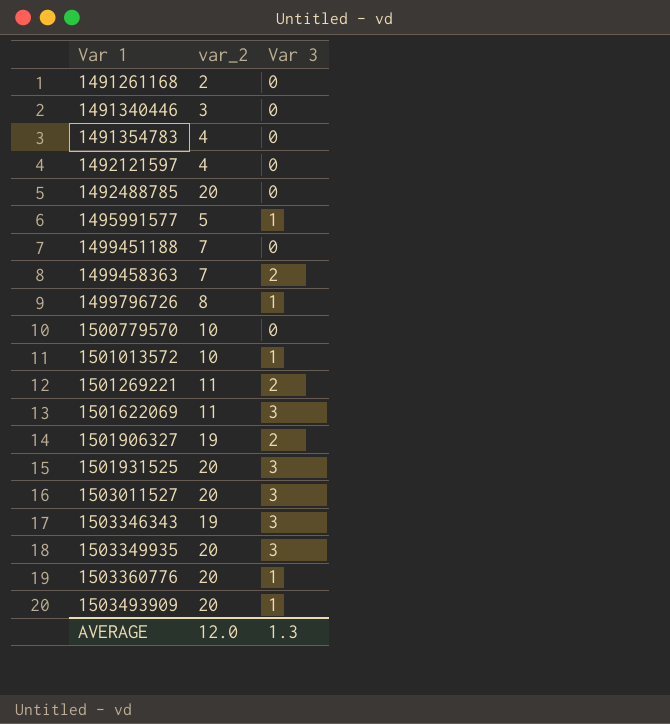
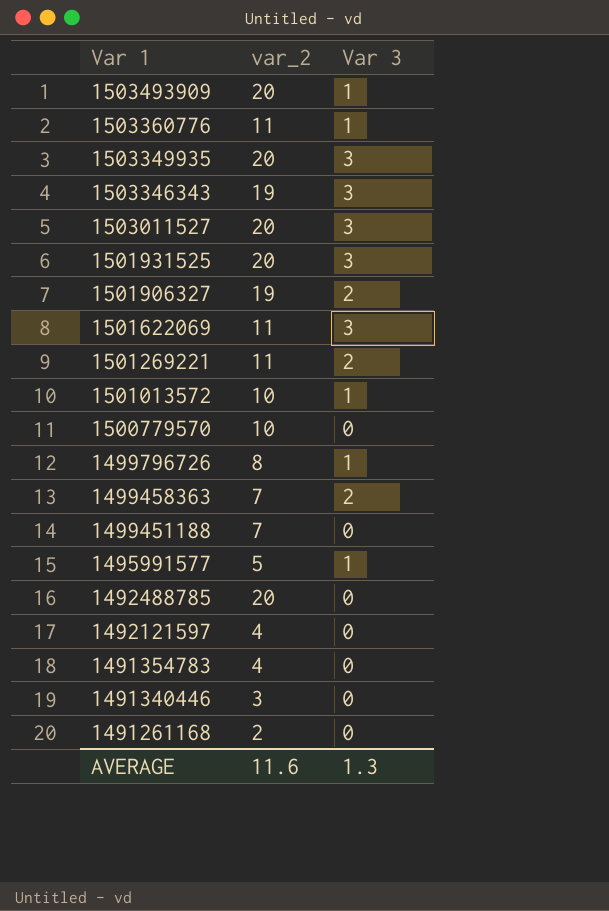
row order: Var 1 ascending -> Var 1 descending
1503360776 | var_2: 20 -> 11
AVERAGE | var_2: 12.0 -> 11.6

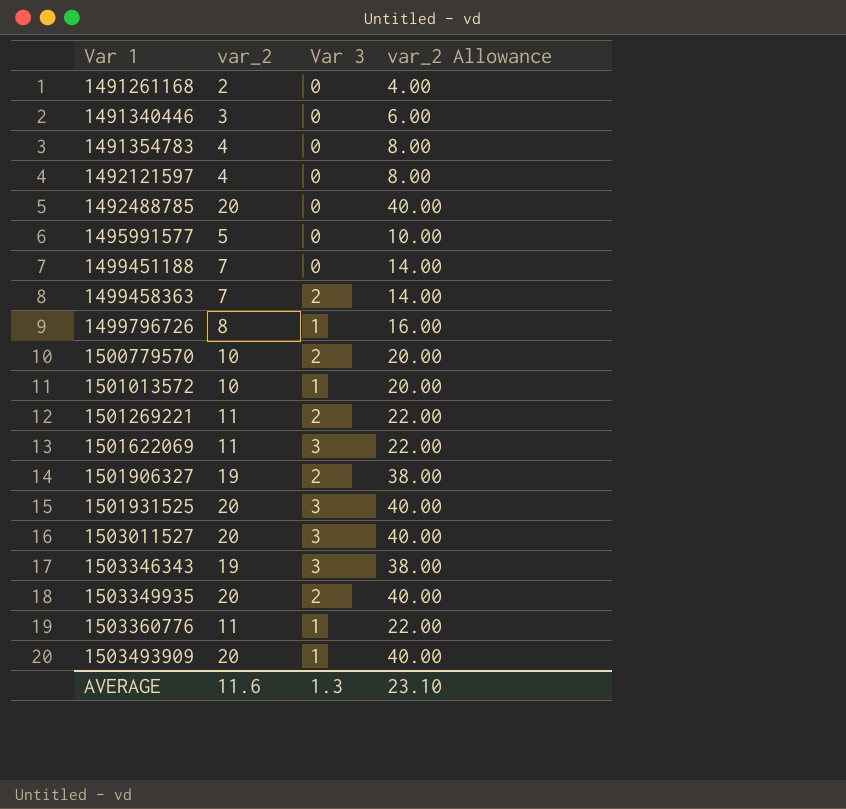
row order: Var 1 descending -> Var 1 ascending
column var_2 Allowance | formula: none -> [var_2] * 2
1495991577 | Var 3: 1 -> 0
1500779570 | Var 3: 0 -> 2
1503349935 | Var 3: 3 -> 2

